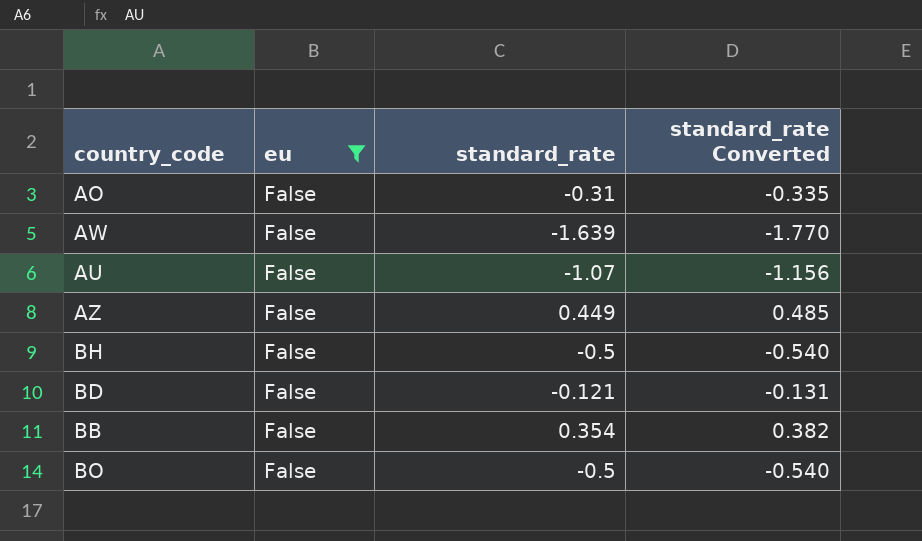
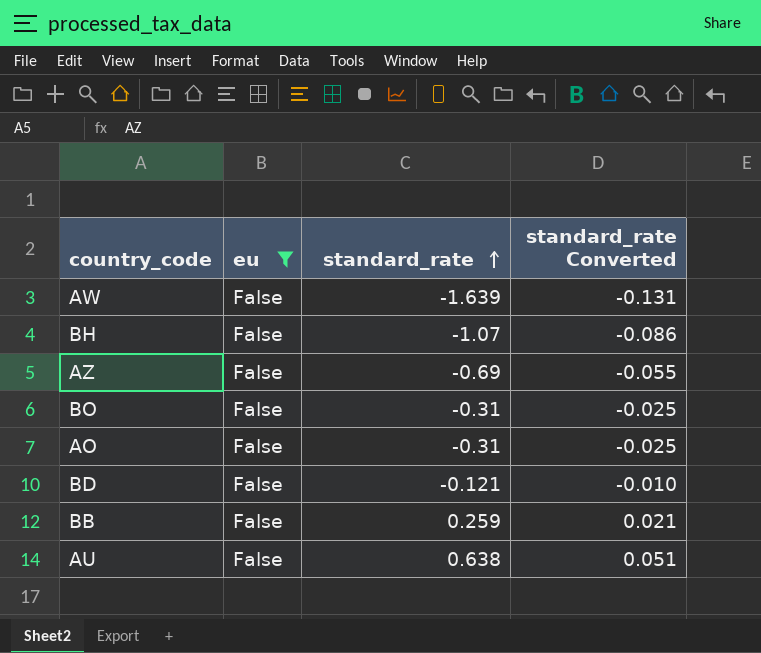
row order: none -> standard_rate ascending
column standard_rate Converted | formula: [standard_rate] * 1.08 -> [standard_rate] * 0.08
BH | standard_rate: -0.5 -> -1.07
AZ | standard_rate: 0.449 -> -0.69
BO | standard_rate: -0.5 -> -0.31
BB | standard_rate: 0.354 -> 0.259
AU | standard_rate: -1.07 -> 0.638

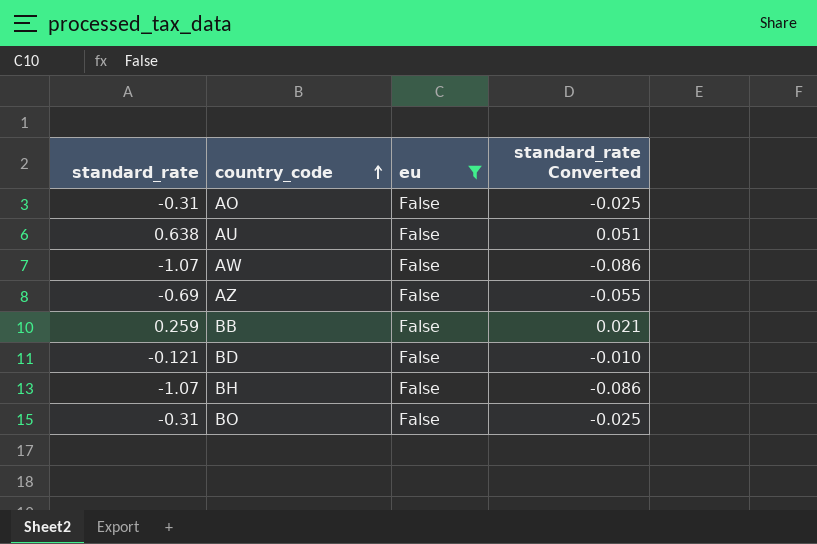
row order: standard_rate ascending -> country_code ascending
column standard_rate | position: 3 -> 1
AW | standard_rate: -1.639 -> -1.07
AW | standard_rate Converted: -0.131 -> -0.086

